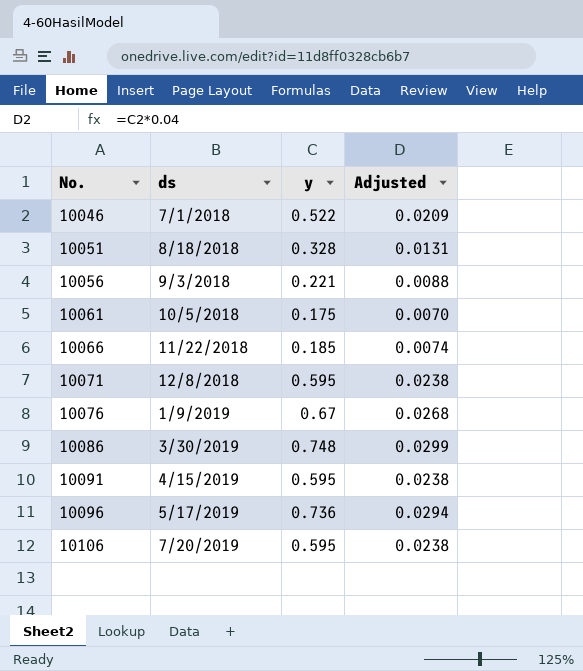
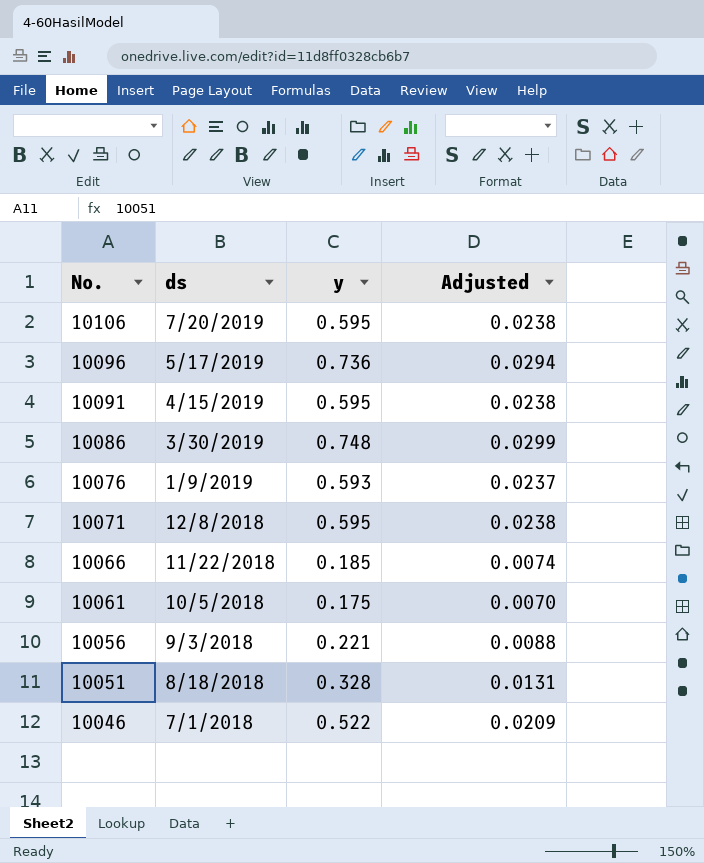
row order: No. ascending -> No. descending
10076 | y: 0.67 -> 0.593
10076 | Adjusted: 0.0268 -> 0.0237

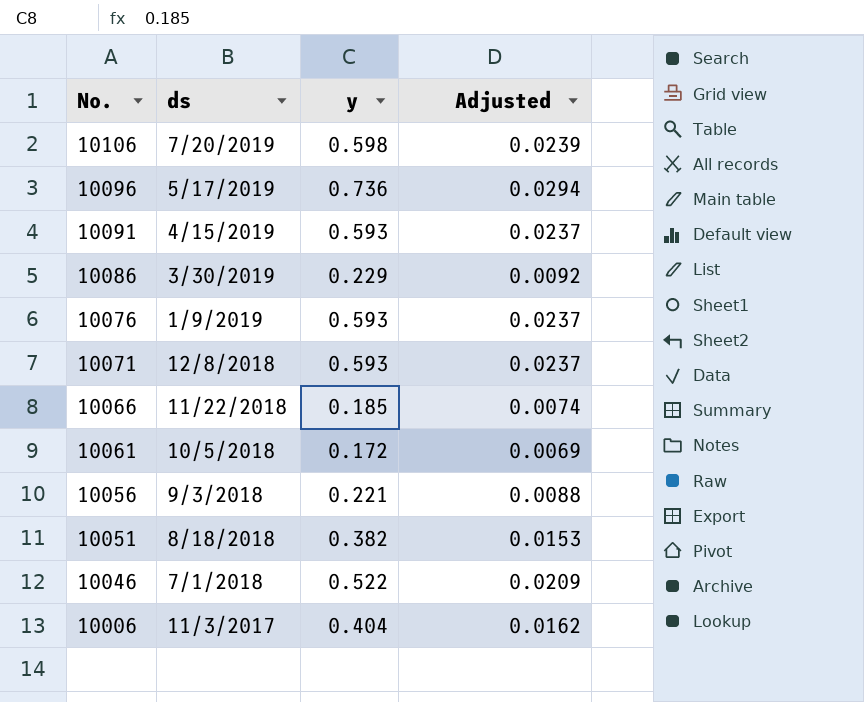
10106 | y: 0.595 -> 0.598
10106 | Adjusted: 0.0238 -> 0.0239
10091 | y: 0.595 -> 0.593
10091 | Adjusted: 0.0238 -> 0.0237
10086 | y: 0.748 -> 0.229
10086 | Adjusted: 0.0299 -> 0.0092
10071 | y: 0.595 -> 0.593
10071 | Adjusted: 0.0238 -> 0.0237
10061 | y: 0.175 -> 0.172
10061 | Adjusted: 0.0070 -> 0.0069
10051 | y: 0.328 -> 0.382
10051 | Adjusted: 0.0131 -> 0.0153
row 10006: none -> 11/3/2017 | 0.404 | 0.0162

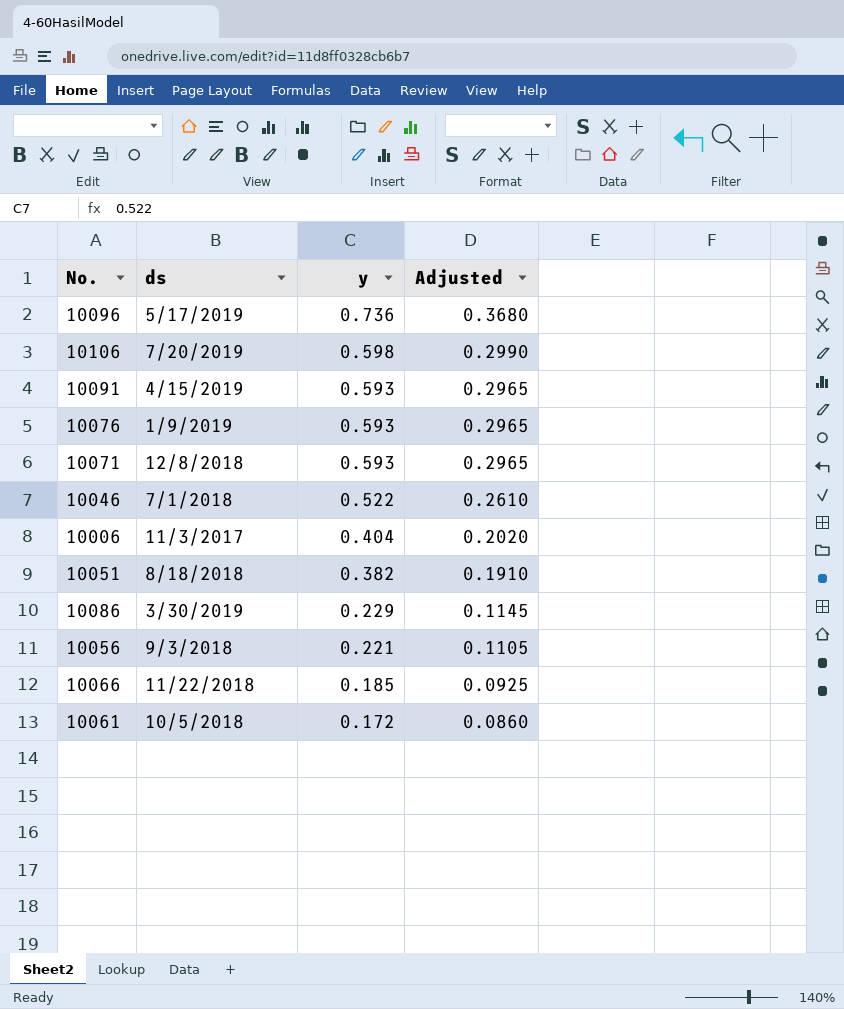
row order: No. descending -> y descending
column Adjusted | formula: [y] * 0.04 -> [y] * 0.5

